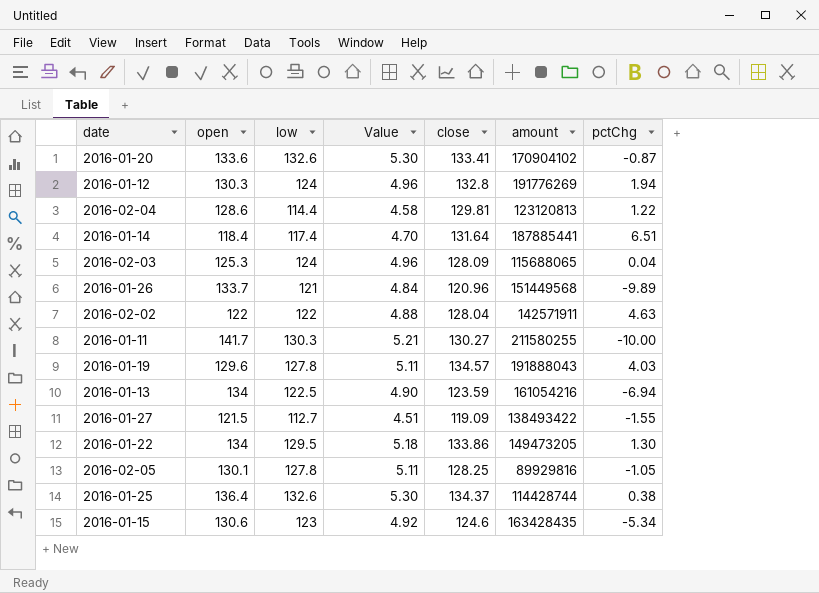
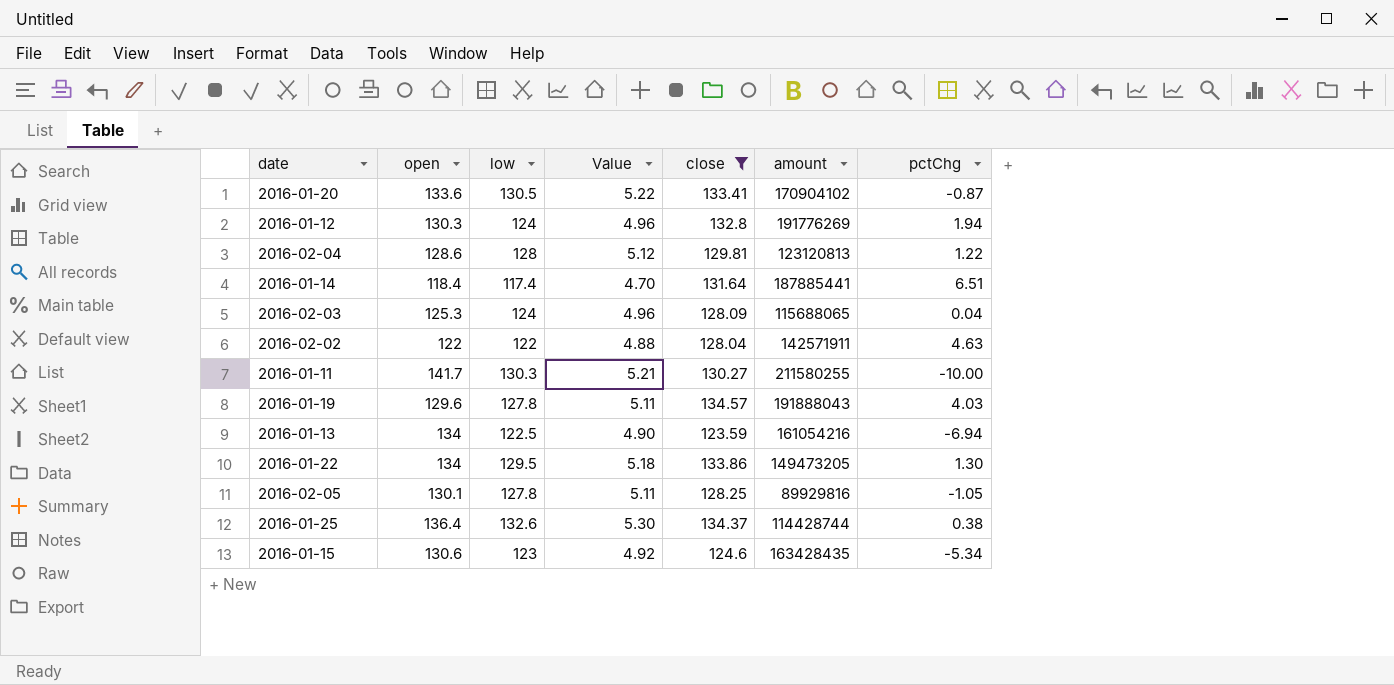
filter: none -> close >= 123.59
2016-01-20 | low: 132.6 -> 130.5
2016-01-20 | Value: 5.30 -> 5.22
2016-02-04 | low: 114.4 -> 128
2016-02-04 | Value: 4.58 -> 5.12

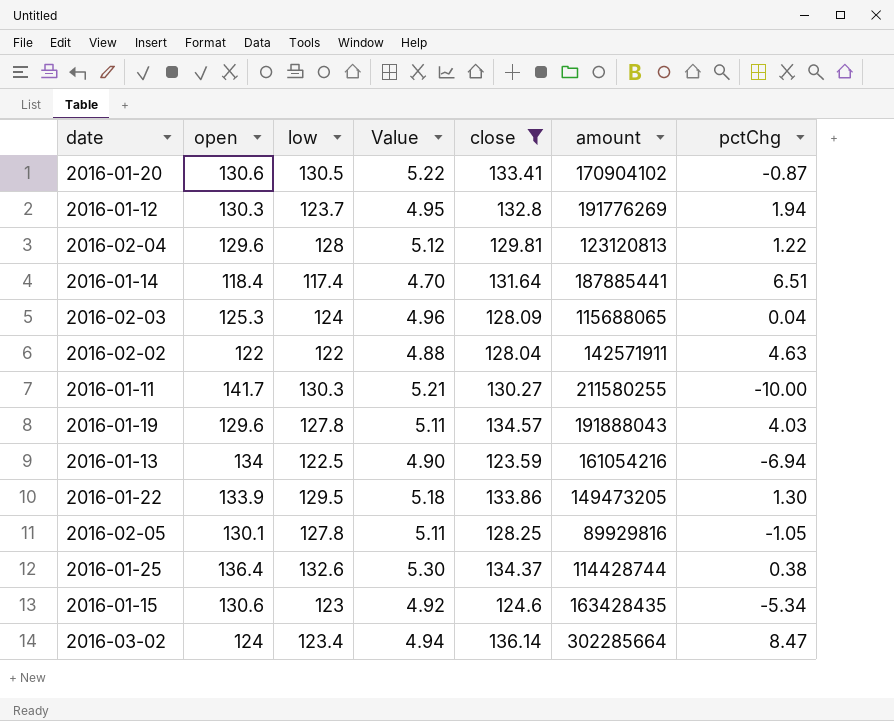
2016-01-20 | open: 133.6 -> 130.6
2016-01-12 | low: 124 -> 123.7
2016-01-12 | Value: 4.96 -> 4.95
2016-02-04 | open: 128.6 -> 129.6
2016-01-22 | open: 134 -> 133.9
row 2016-03-02: none -> 124 | 123.4 | 4.94 | 136.14 | 302285664 | 8.47

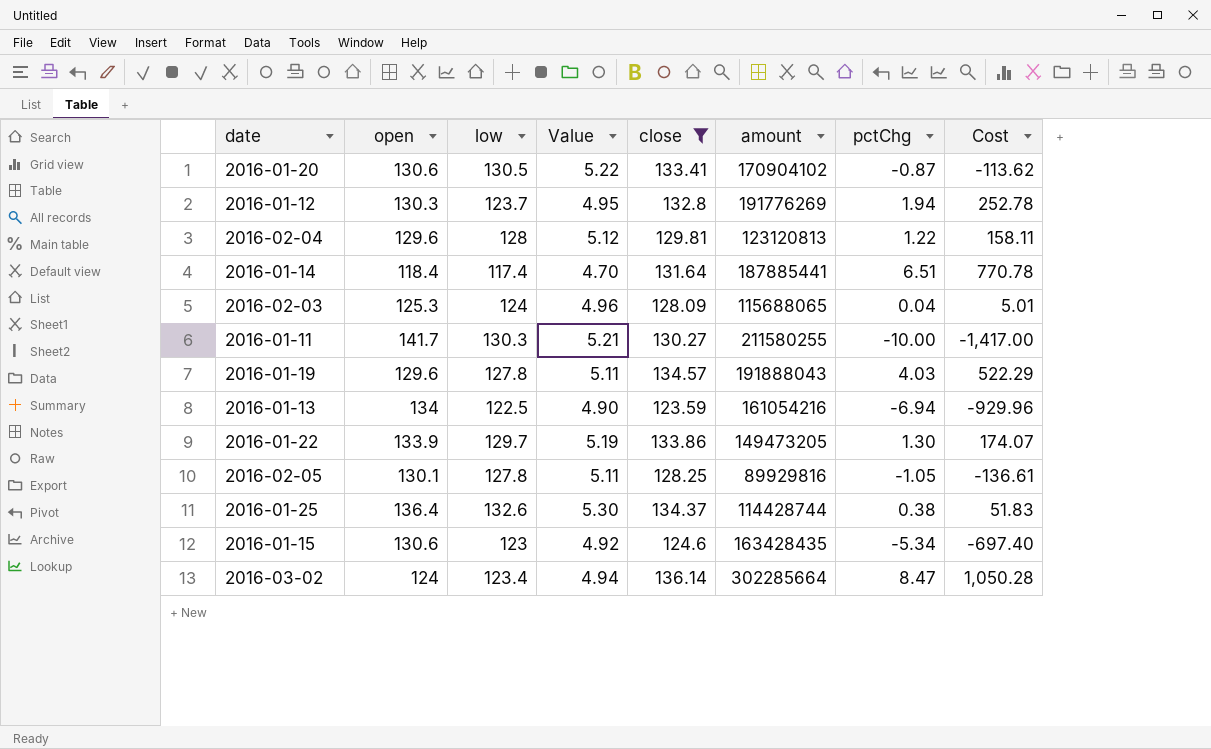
column Cost | formula: none -> [open] * [pctChg]
row 2016-02-02: 122 | 122 | 4.88 | 128.04 | 142571911 | 4.63 -> none
2016-01-22 | low: 129.5 -> 129.7
2016-01-22 | Value: 5.18 -> 5.19

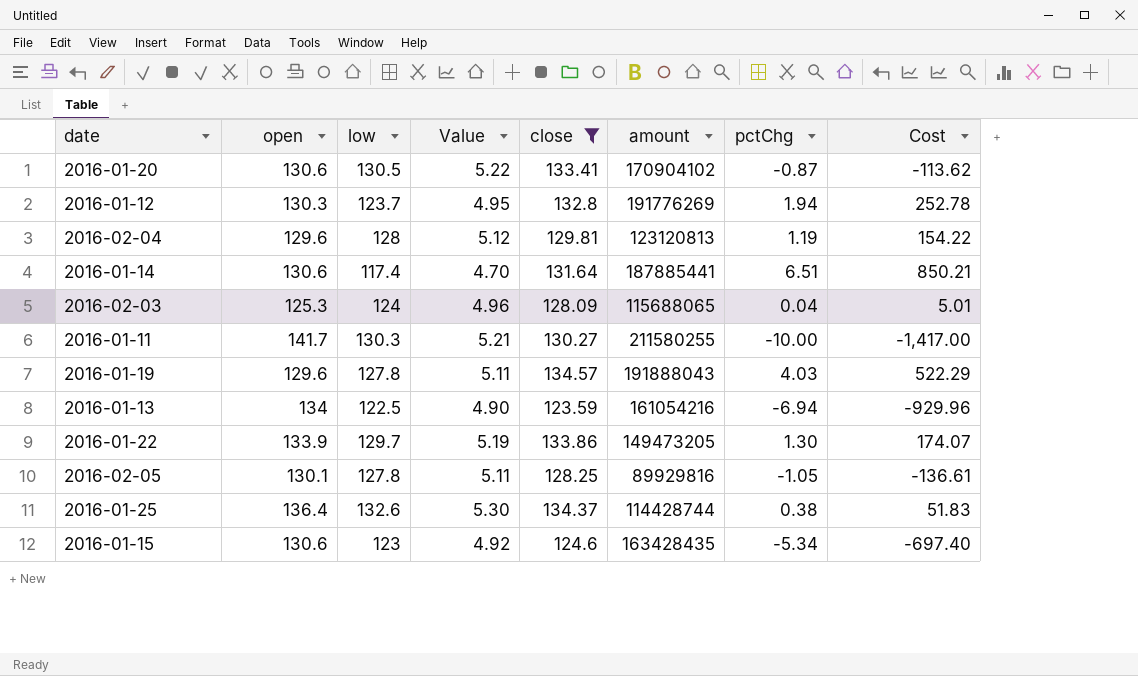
row 2016-03-02: 124 | 123.4 | 4.94 | 136.14 | 302285664 | 8.47 | 1,050.28 -> none
2016-02-04 | pctChg: 1.22 -> 1.19
2016-02-04 | Cost: 158.11 -> 154.22
2016-01-14 | open: 118.4 -> 130.6
2016-01-14 | Cost: 770.78 -> 850.21

